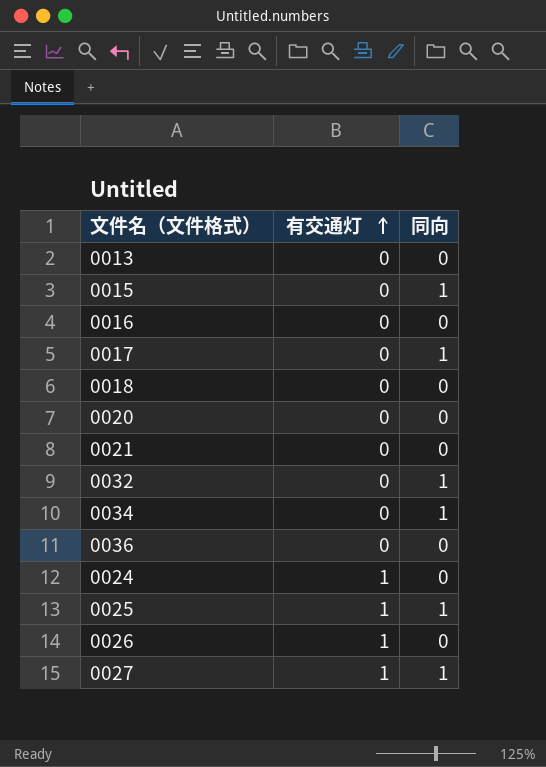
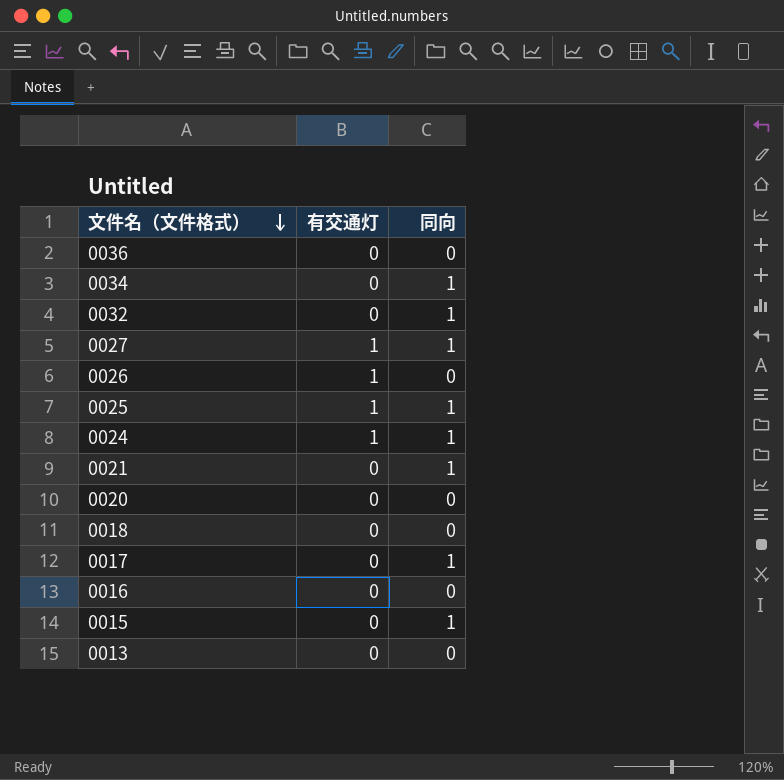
row order: 有交通灯 ascending -> 文件名（文件格式） descending
0024 | 同向: 0 -> 1
0021 | 同向: 0 -> 1

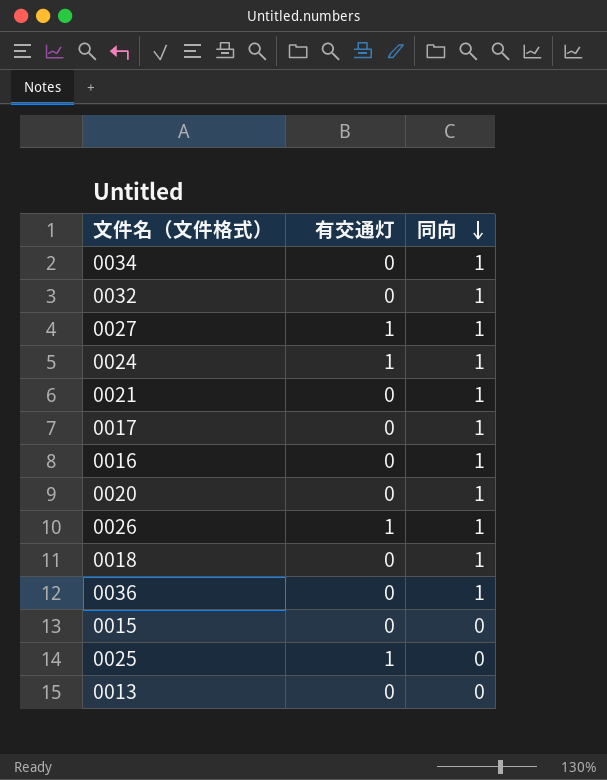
row order: 文件名（文件格式） descending -> 同向 descending
0016 | 同向: 0 -> 1
0020 | 同向: 0 -> 1
0026 | 同向: 0 -> 1
0018 | 同向: 0 -> 1
0036 | 同向: 0 -> 1
0015 | 同向: 1 -> 0
0025 | 同向: 1 -> 0

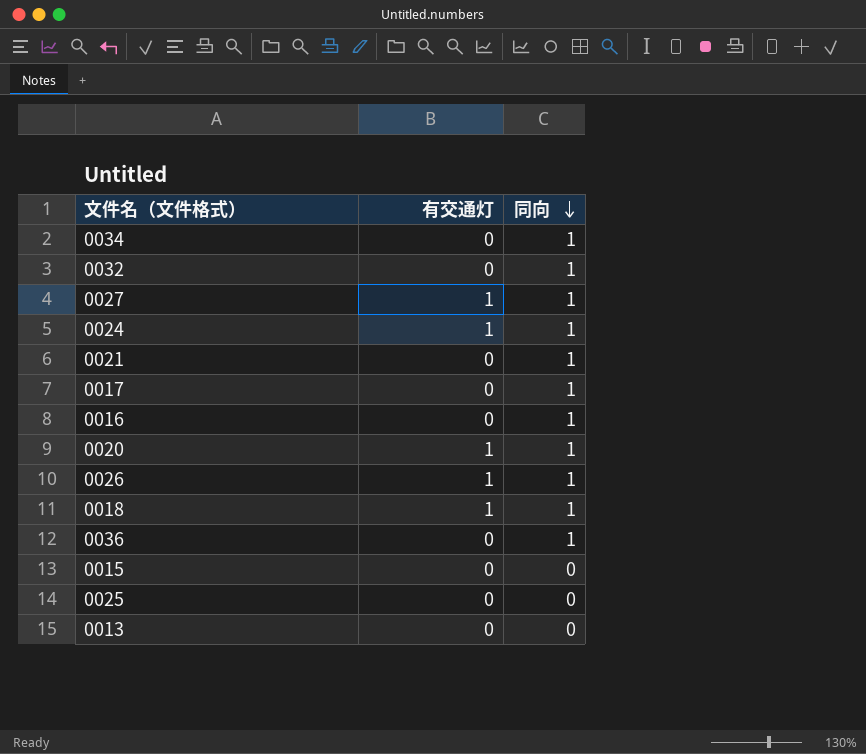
0020 | 有交通灯: 0 -> 1
0018 | 有交通灯: 0 -> 1
0025 | 有交通灯: 1 -> 0

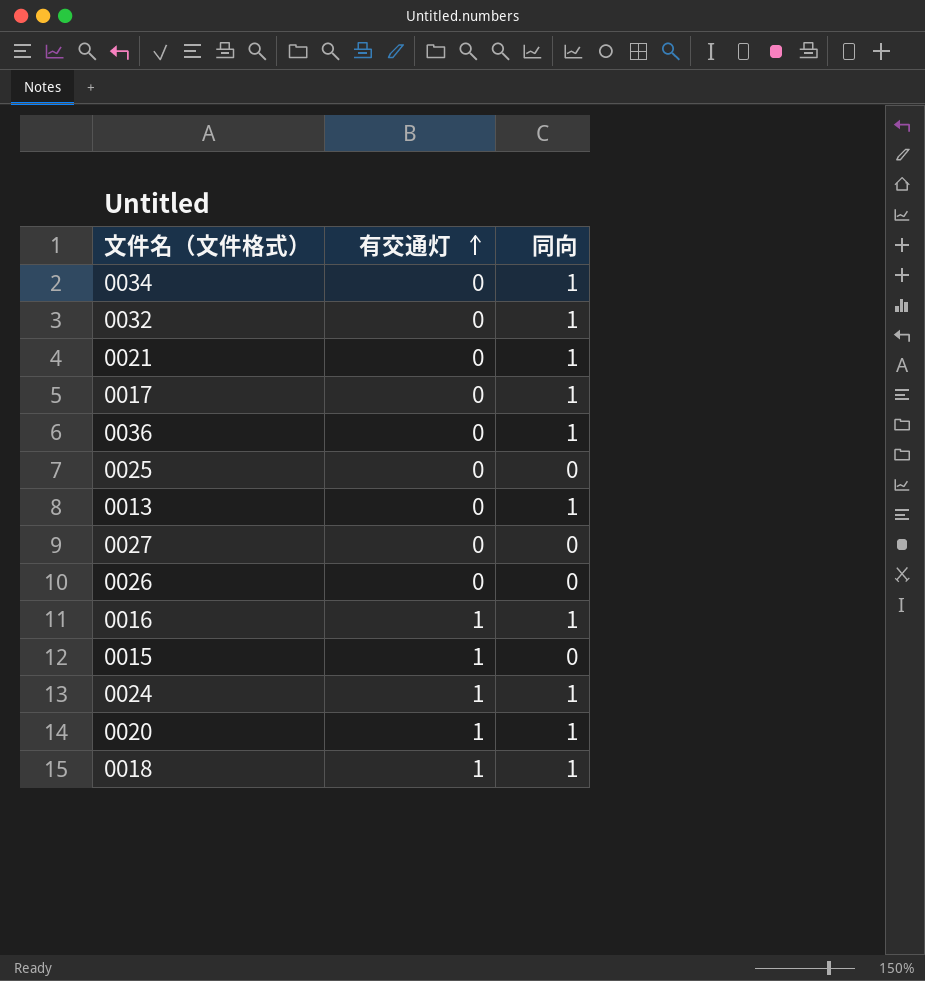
row order: 同向 descending -> 有交通灯 ascending
0013 | 同向: 0 -> 1
0027 | 有交通灯: 1 -> 0
0027 | 同向: 1 -> 0
0026 | 有交通灯: 1 -> 0
0026 | 同向: 1 -> 0
0016 | 有交通灯: 0 -> 1
0015 | 有交通灯: 0 -> 1

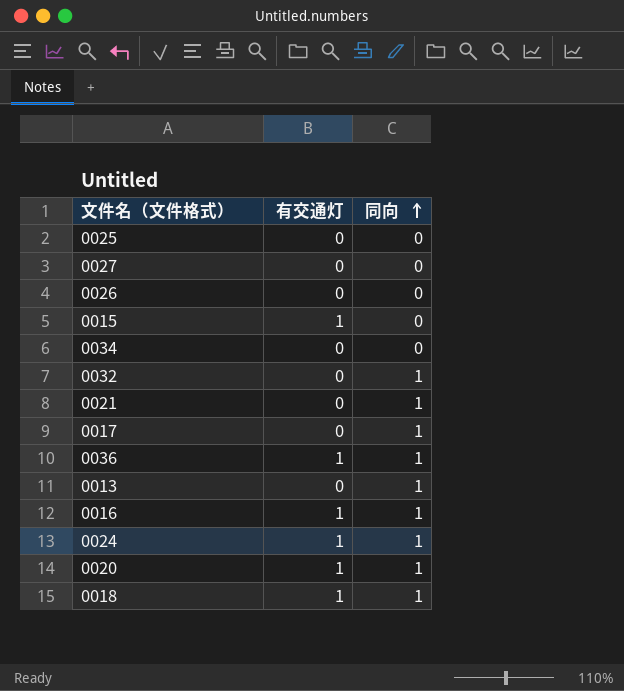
row order: 有交通灯 ascending -> 同向 ascending
0034 | 同向: 1 -> 0
0036 | 有交通灯: 0 -> 1

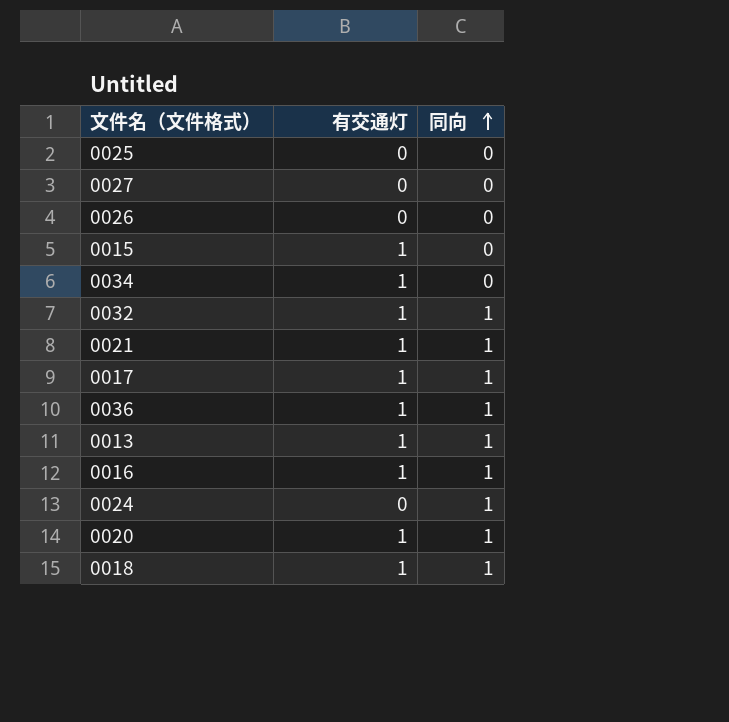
0034 | 有交通灯: 0 -> 1
0032 | 有交通灯: 0 -> 1
0021 | 有交通灯: 0 -> 1
0017 | 有交通灯: 0 -> 1
0013 | 有交通灯: 0 -> 1
0024 | 有交通灯: 1 -> 0

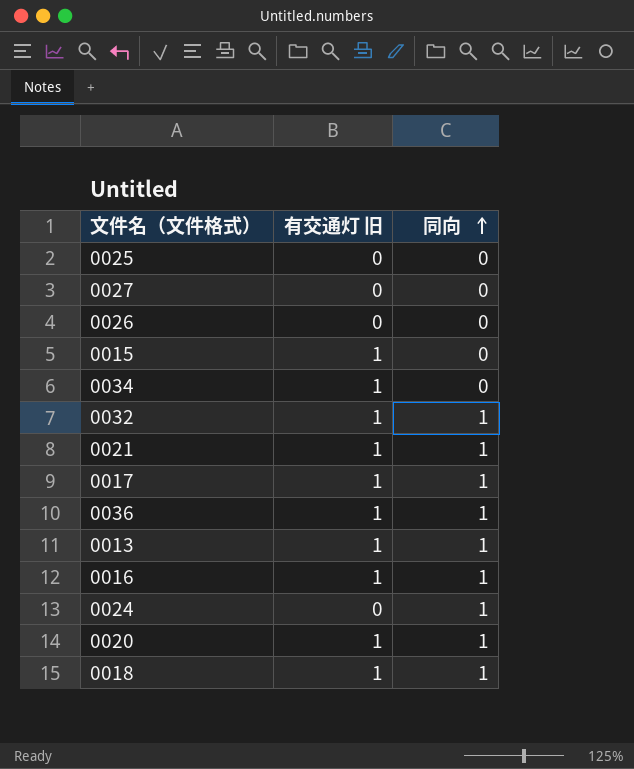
column name: 有交通灯 -> 有交通灯 旧

